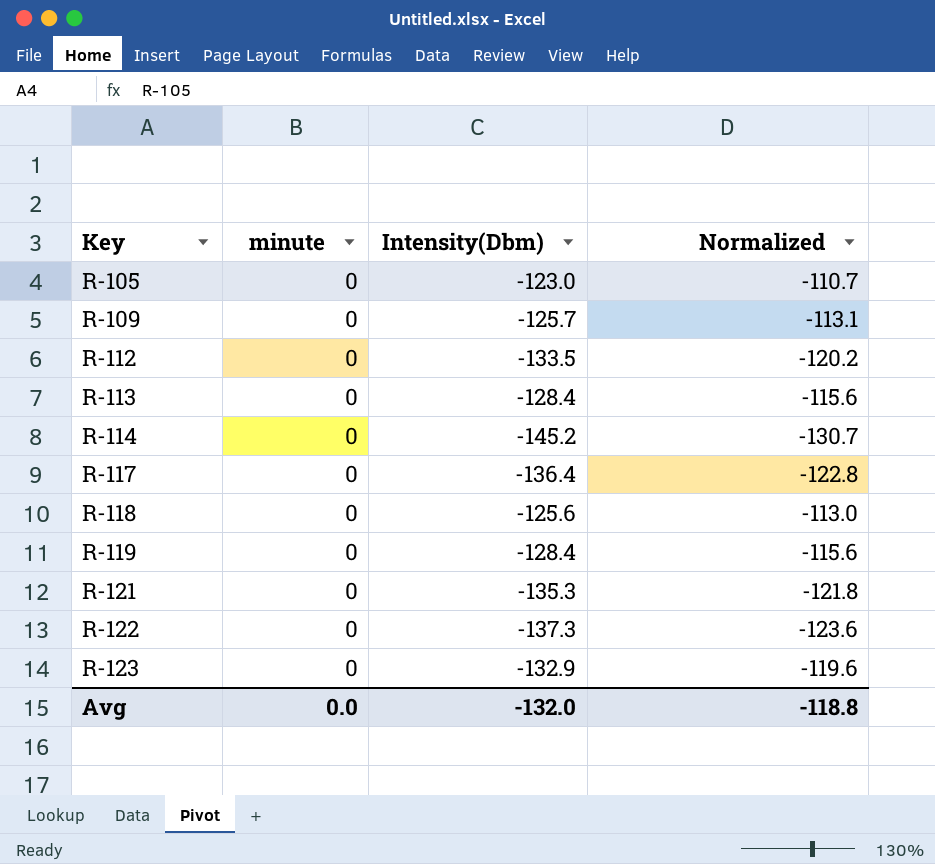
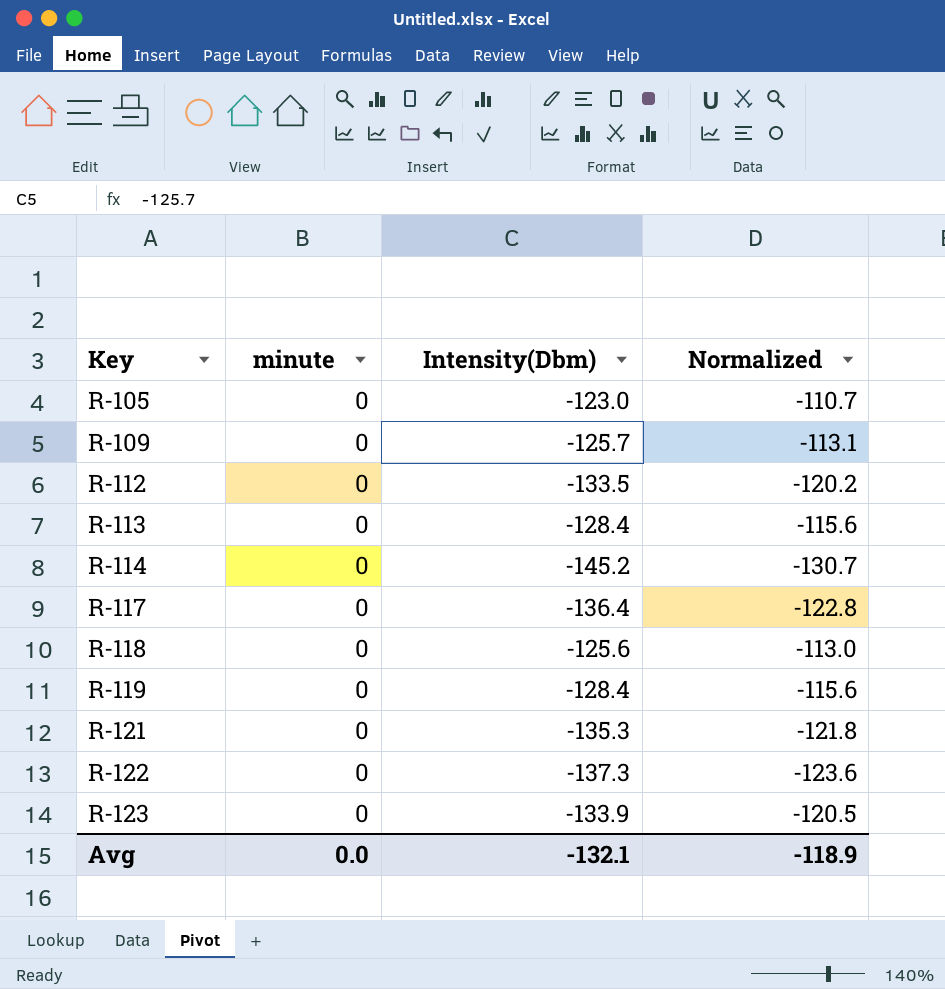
R-123 | Intensity(Dbm): -132.9 -> -133.9
R-123 | Normalized: -119.6 -> -120.5
Avg | Intensity(Dbm): -132.0 -> -132.1
Avg | Normalized: -118.8 -> -118.9

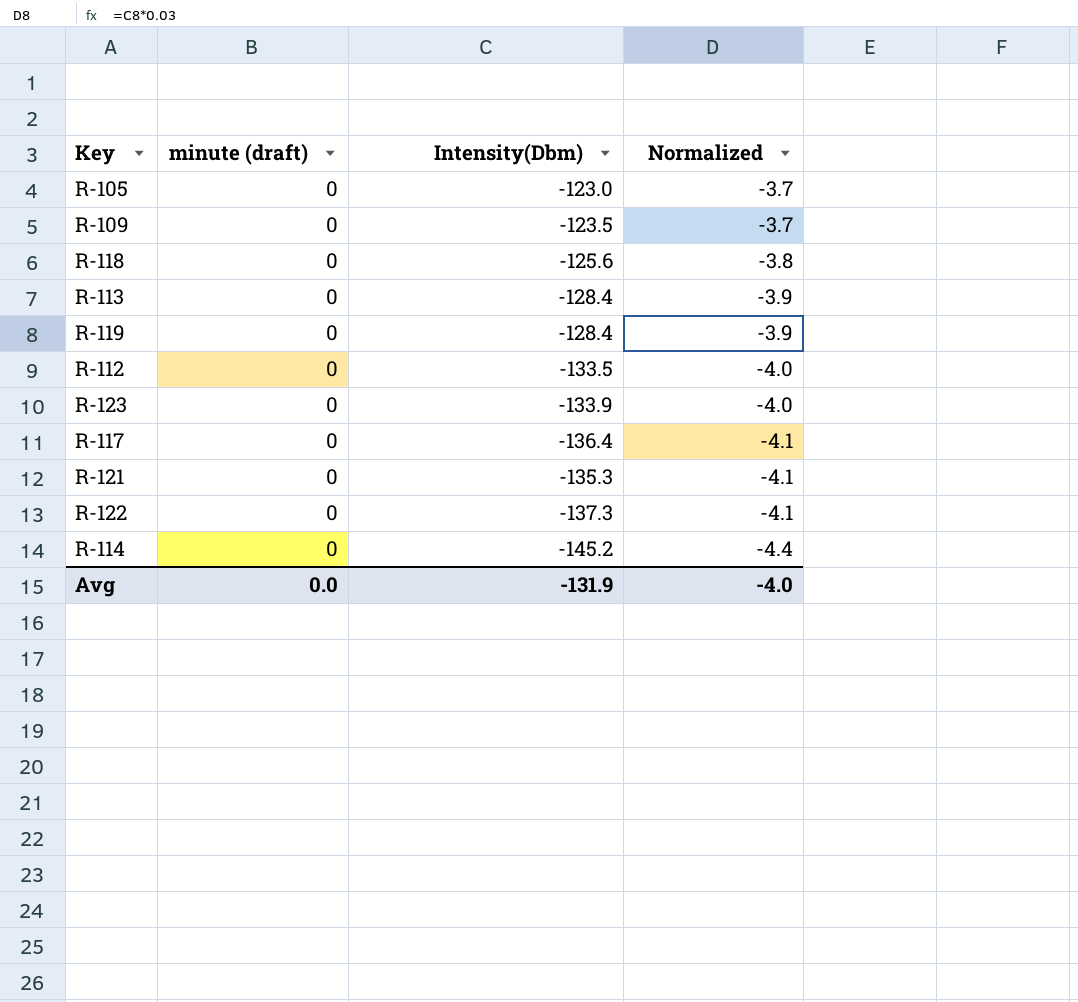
row order: Key ascending -> Normalized descending
column name: minute -> minute (draft)
column Normalized | formula: [Intensity(Dbm)] * 0.9 -> [Intensity(Dbm)] * 0.03
R-109 | Intensity(Dbm): -125.7 -> -123.5
Avg | Intensity(Dbm): -132.1 -> -131.9
Avg | Normalized: -118.9 -> -4.0

